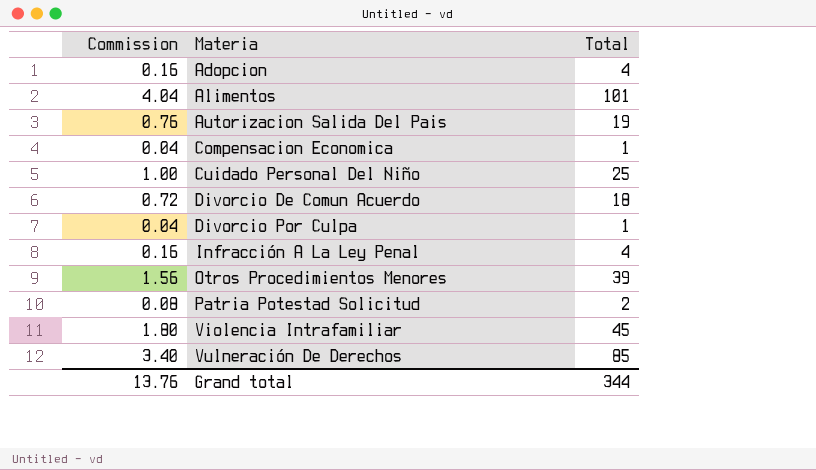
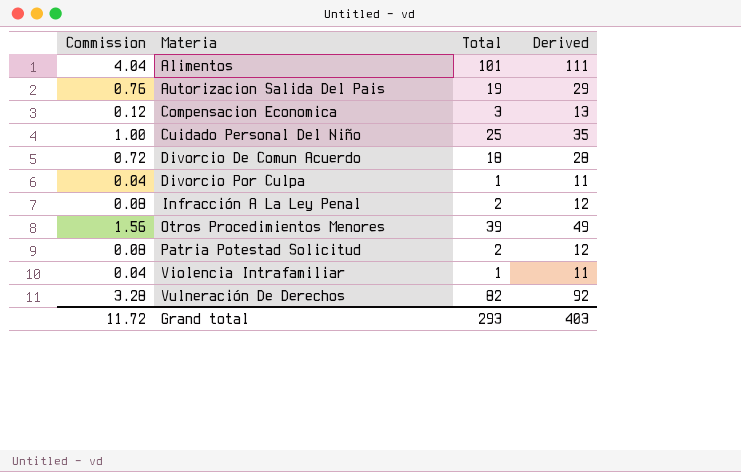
column Derived | formula: none -> [Total] + 10
row Adopcion: 0.16 | 4 -> none
Compensacion Economica | Commission: 0.04 -> 0.12
Compensacion Economica | Total: 1 -> 3
Infracción A La Ley Penal | Commission: 0.16 -> 0.08
Infracción A La Ley Penal | Total: 4 -> 2
Violencia Intrafamiliar | Commission: 1.80 -> 0.04
Violencia Intrafamiliar | Total: 45 -> 1
Vulneración De Derechos | Commission: 3.40 -> 3.28
Vulneración De Derechos | Total: 85 -> 82
Grand total | Commission: 13.76 -> 11.72
Grand total | Total: 344 -> 293

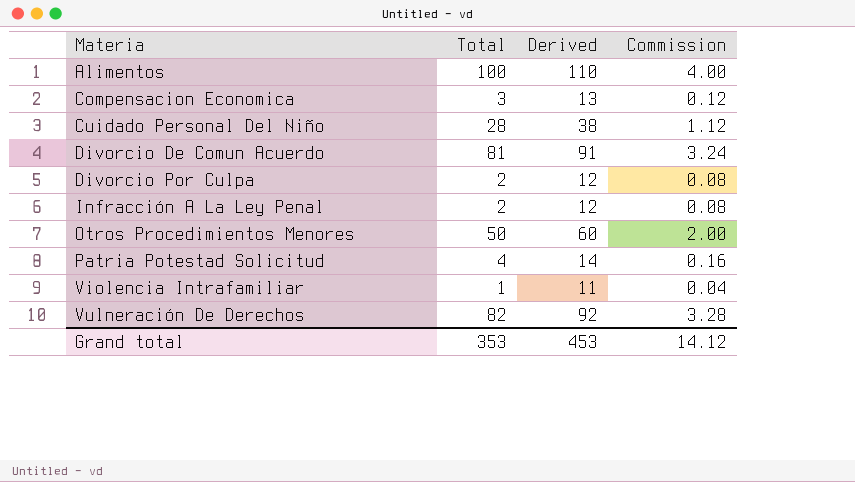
column Commission | position: 1 -> 4
row Autorizacion Salida Del Pais: 0.76 | 19 | 29 -> none
Alimentos | Total: 101 -> 100
Alimentos | Derived: 111 -> 110
Alimentos | Commission: 4.04 -> 4.00
Cuidado Personal Del Niño | Total: 25 -> 28
Cuidado Personal Del Niño | Derived: 35 -> 38
Cuidado Personal Del Niño | Commission: 1.00 -> 1.12
Divorcio De Comun Acuerdo | Total: 18 -> 81
Divorcio De Comun Acuerdo | Derived: 28 -> 91
Divorcio De Comun Acuerdo | Commission: 0.72 -> 3.24
Divorcio Por Culpa | Total: 1 -> 2
Divorcio Por Culpa | Derived: 11 -> 12
Divorcio Por Culpa | Commission: 0.04 -> 0.08
Otros Procedimientos Menores | Total: 39 -> 50
Otros Procedimientos Menores | Derived: 49 -> 60
Otros Procedimientos Menores | Commission: 1.56 -> 2.00
Patria Potestad Solicitud | Total: 2 -> 4
Patria Potestad Solicitud | Derived: 12 -> 14
Patria Potestad Solicitud | Commission: 0.08 -> 0.16
Grand total | Total: 293 -> 353
Grand total | Derived: 403 -> 453
Grand total | Commission: 11.72 -> 14.12

